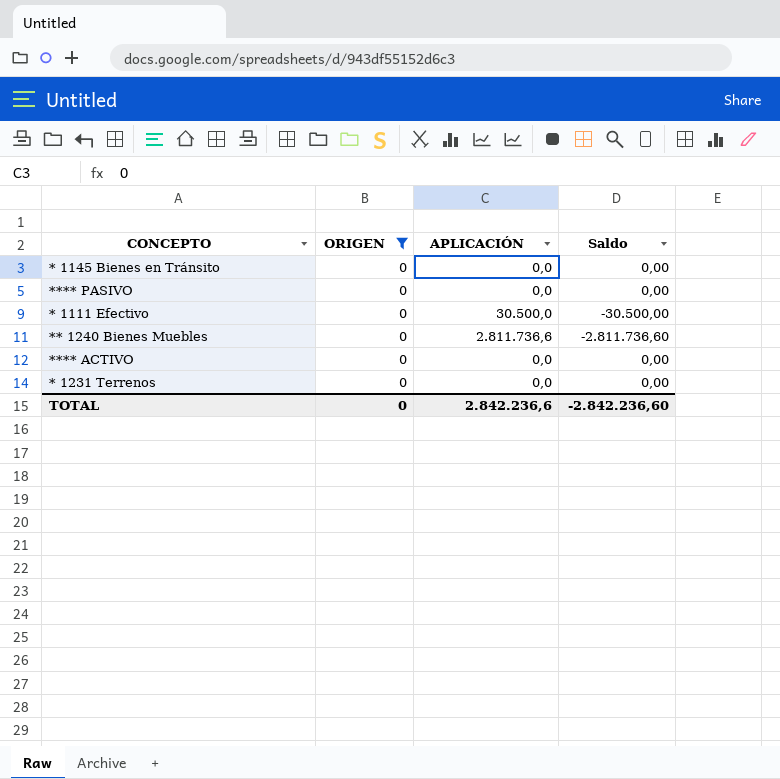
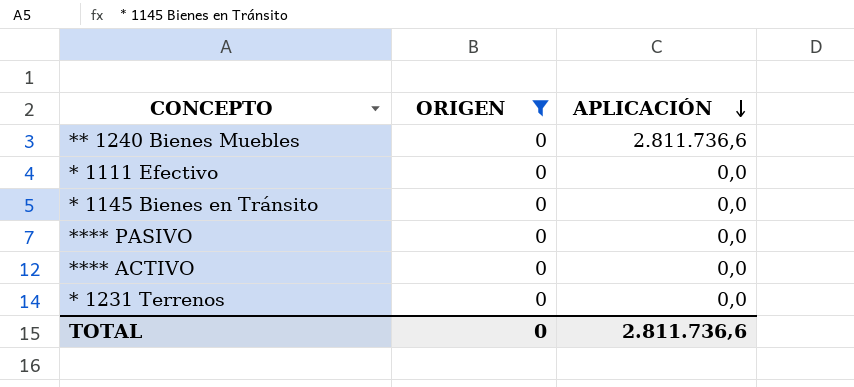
row order: none -> APLICACIÓN descending
column Saldo | formula: [ORIGEN] - [APLICACIÓN] -> none
* 1111 Efectivo | APLICACIÓN: 30.500,0 -> 0,0
TOTAL | APLICACIÓN: 2.842.236,6 -> 2.811.736,6

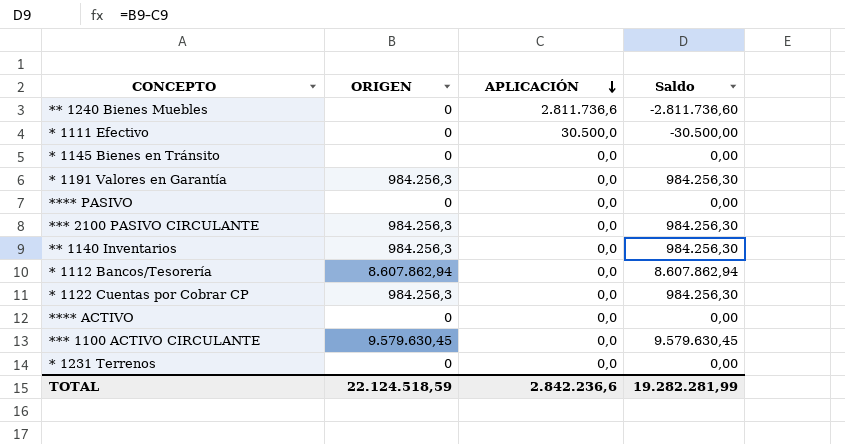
filter: ORIGEN = 0 -> none
column Saldo | formula: none -> [ORIGEN] - [APLICACIÓN]
* 1111 Efectivo | APLICACIÓN: 0,0 -> 30.500,0
TOTAL | ORIGEN: 0 -> 22.124.518,59
TOTAL | APLICACIÓN: 2.811.736,6 -> 2.842.236,6

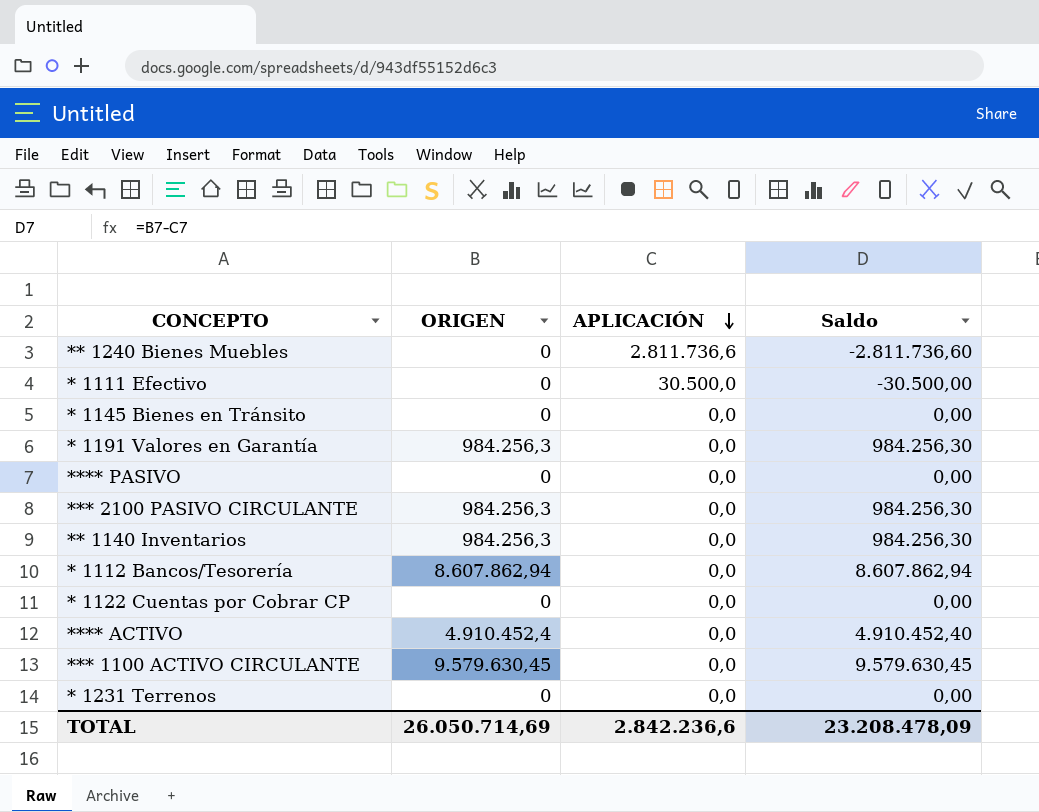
* 1122 Cuentas por Cobrar CP | ORIGEN: 984.256,3 -> 0
* 1122 Cuentas por Cobrar CP | Saldo: 984.256,30 -> 0,00
**** ACTIVO | ORIGEN: 0 -> 4.910.452,4
**** ACTIVO | Saldo: 0,00 -> 4.910.452,40
TOTAL | ORIGEN: 22.124.518,59 -> 26.050.714,69
TOTAL | Saldo: 19.282.281,99 -> 23.208.478,09

